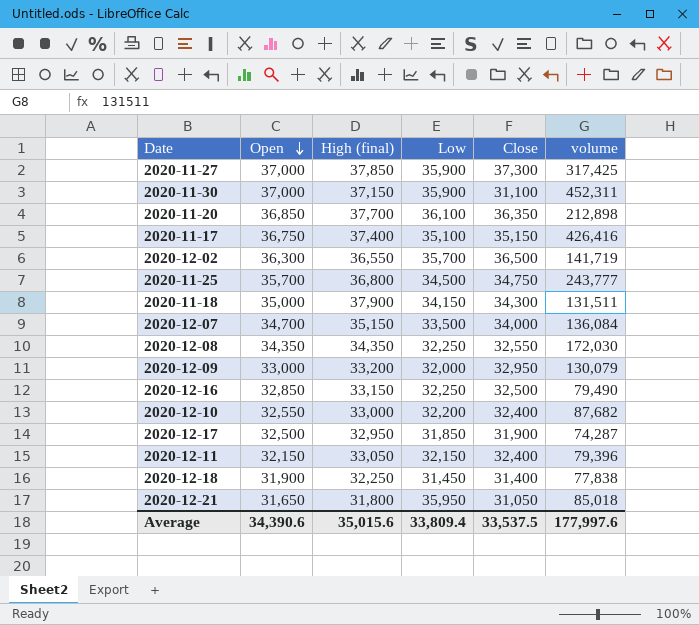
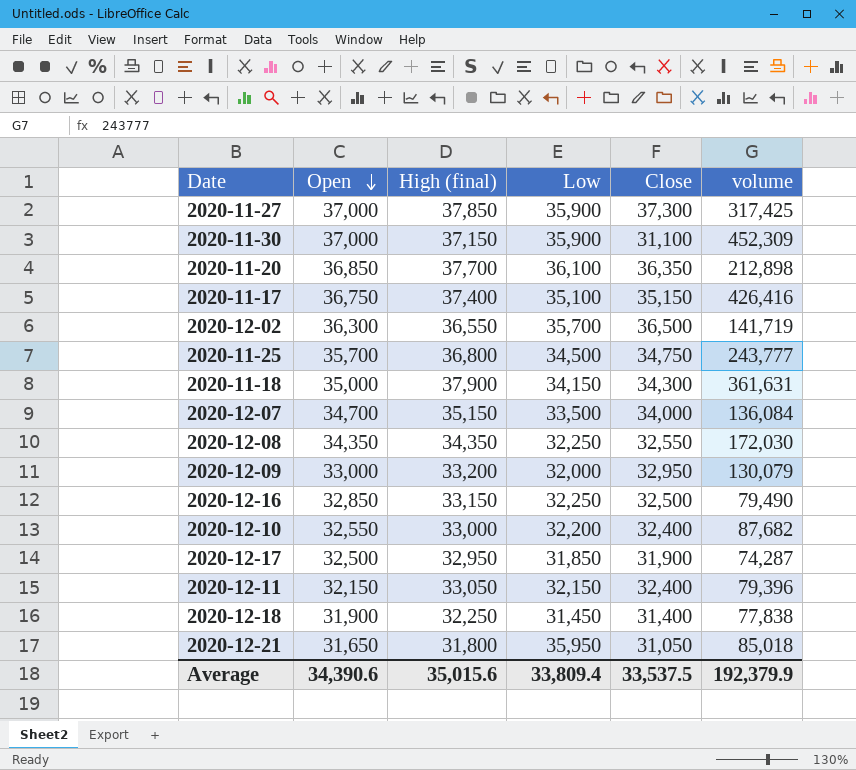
2020-11-30 | volume: 452,311 -> 452,309
2020-11-18 | volume: 131,511 -> 361,631
Average | volume: 177,997.6 -> 192,379.9

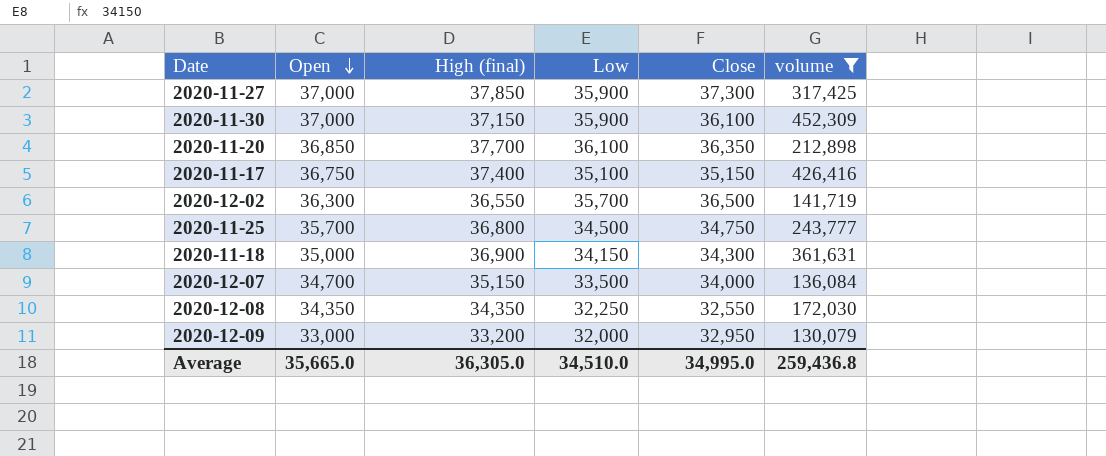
filter: none -> volume >= 130,079
2020-11-30 | Close: 31,100 -> 36,100
2020-11-18 | High (final): 37,900 -> 36,900
Average | Open: 34,390.6 -> 35,665.0
Average | High (final): 35,015.6 -> 36,305.0
Average | Low: 33,809.4 -> 34,510.0
Average | Close: 33,537.5 -> 34,995.0
Average | volume: 192,379.9 -> 259,436.8

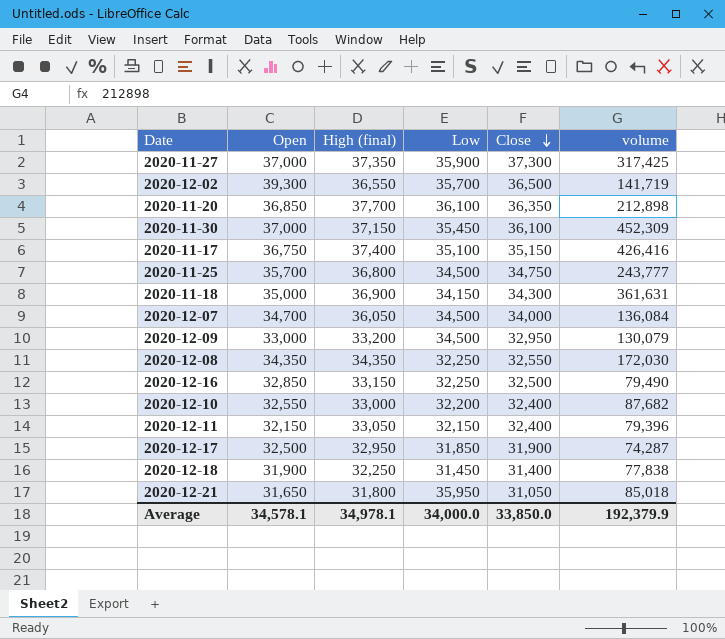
filter: volume >= 130,079 -> none
row order: Open descending -> Close descending
2020-11-27 | High (final): 37,850 -> 37,350
2020-12-02 | Open: 36,300 -> 39,300
2020-11-30 | Low: 35,900 -> 35,450
2020-12-07 | High (final): 35,150 -> 36,050
2020-12-07 | Low: 33,500 -> 34,500
2020-12-09 | Low: 32,000 -> 34,500
Average | Open: 35,665.0 -> 34,578.1
Average | High (final): 36,305.0 -> 34,978.1
Average | Low: 34,510.0 -> 34,000.0
Average | Close: 34,995.0 -> 33,850.0
Average | volume: 259,436.8 -> 192,379.9

